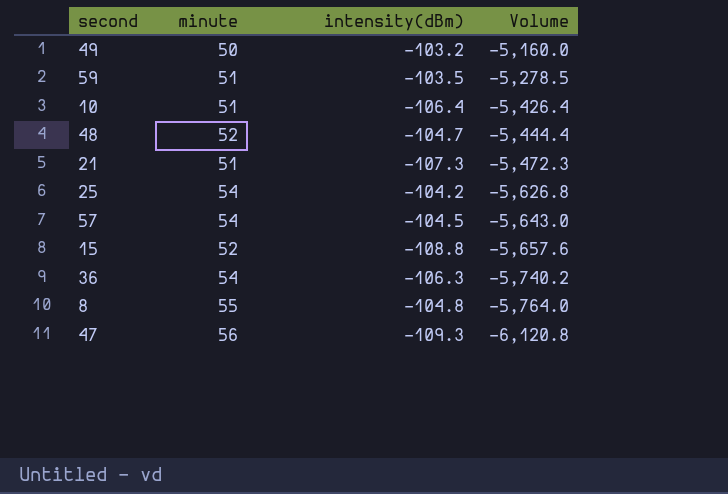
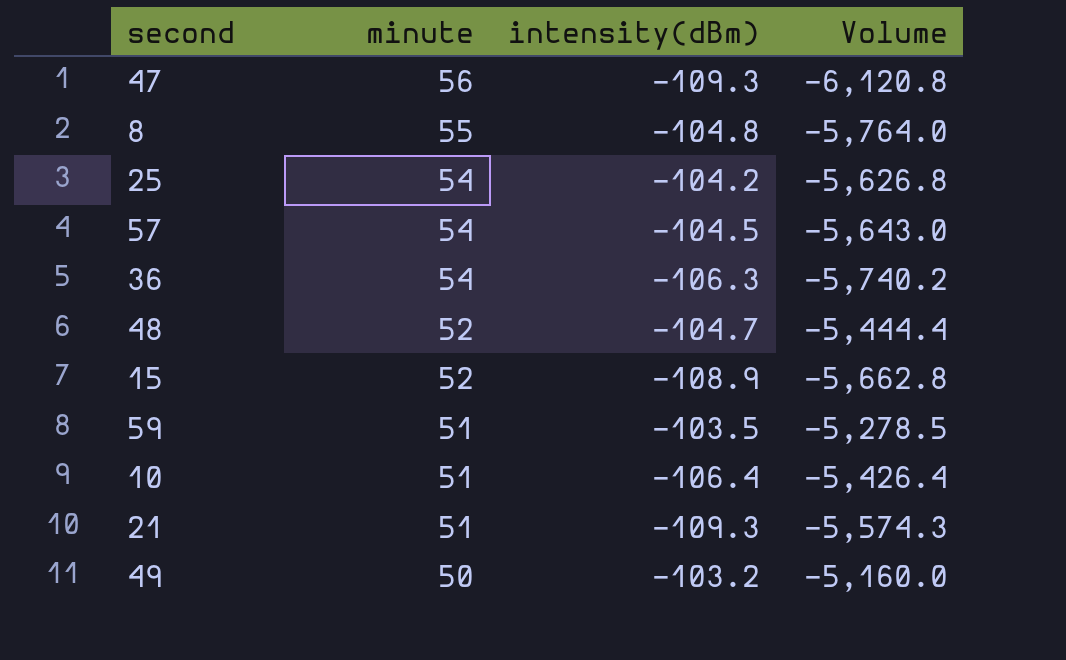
row order: Volume descending -> minute descending
15 | intensity(dBm): -108.8 -> -108.9
15 | Volume: -5,657.6 -> -5,662.8
21 | intensity(dBm): -107.3 -> -109.3
21 | Volume: -5,472.3 -> -5,574.3

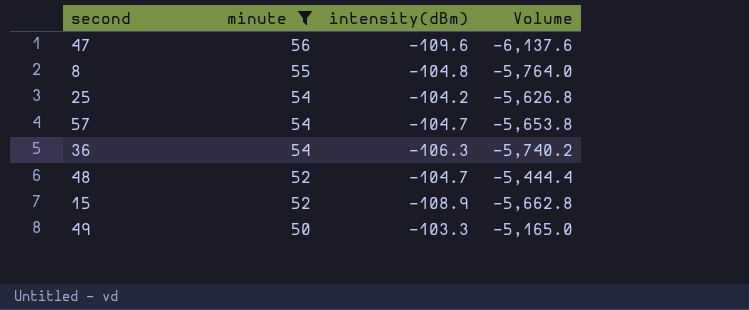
filter: none -> minute != 51
47 | intensity(dBm): -109.3 -> -109.6
47 | Volume: -6,120.8 -> -6,137.6
57 | intensity(dBm): -104.5 -> -104.7
57 | Volume: -5,643.0 -> -5,653.8
49 | intensity(dBm): -103.2 -> -103.3
49 | Volume: -5,160.0 -> -5,165.0

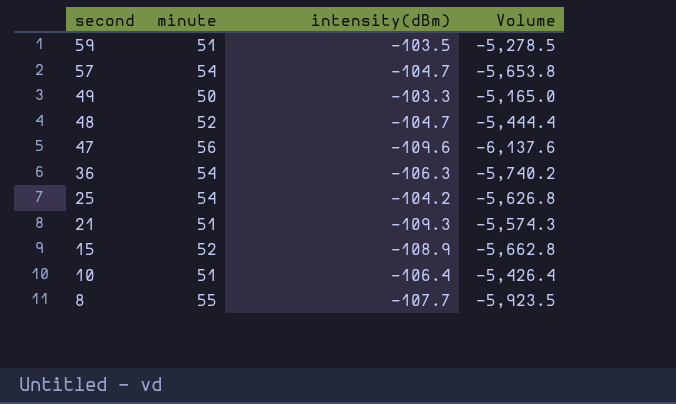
filter: minute != 51 -> none
row order: minute descending -> second descending
8 | intensity(dBm): -104.8 -> -107.7
8 | Volume: -5,764.0 -> -5,923.5

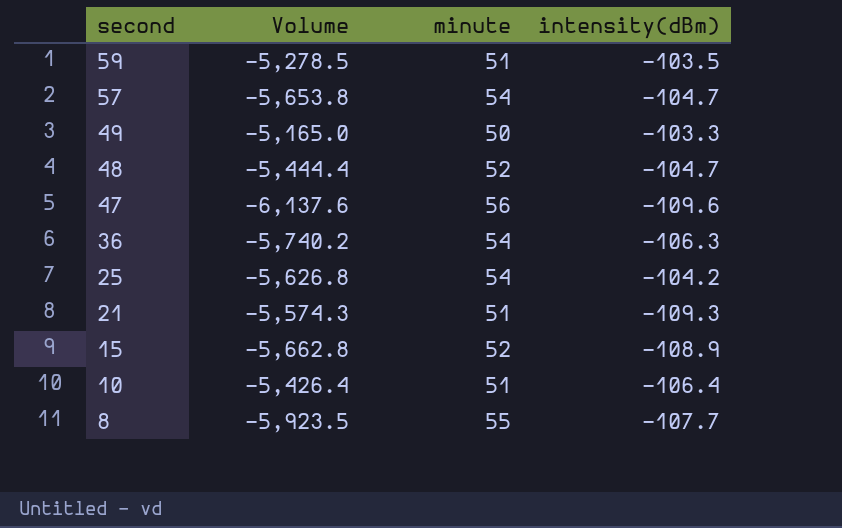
column Volume | position: 4 -> 2

